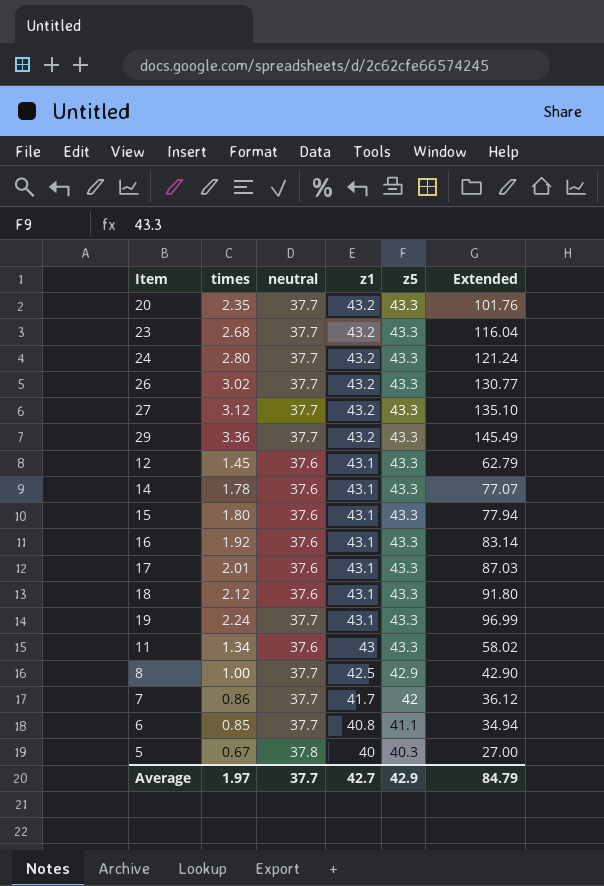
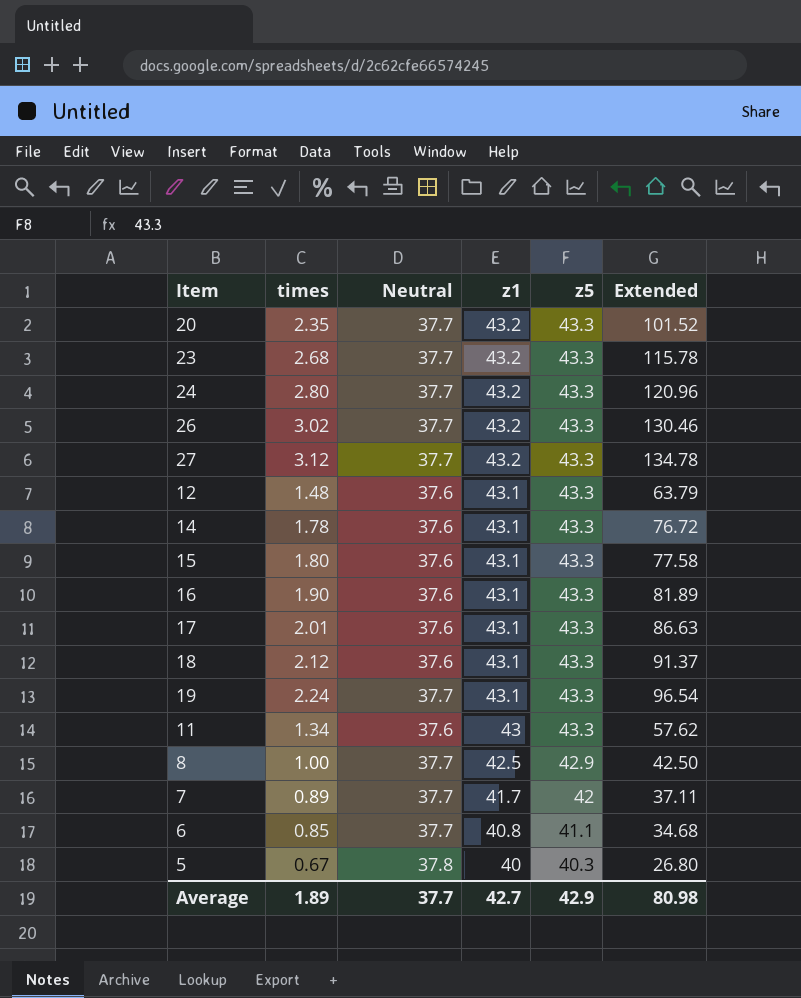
column name: neutral -> Neutral
column Extended | formula: [times] * [z5] -> [times] * [z1]
row 29: 3.36 | 37.7 | 43.2 | 43.3 | 145.49 -> none
12 | times: 1.45 -> 1.48
16 | times: 1.92 -> 1.90
7 | times: 0.86 -> 0.89
Average | times: 1.97 -> 1.89
Average | Extended: 84.79 -> 80.98

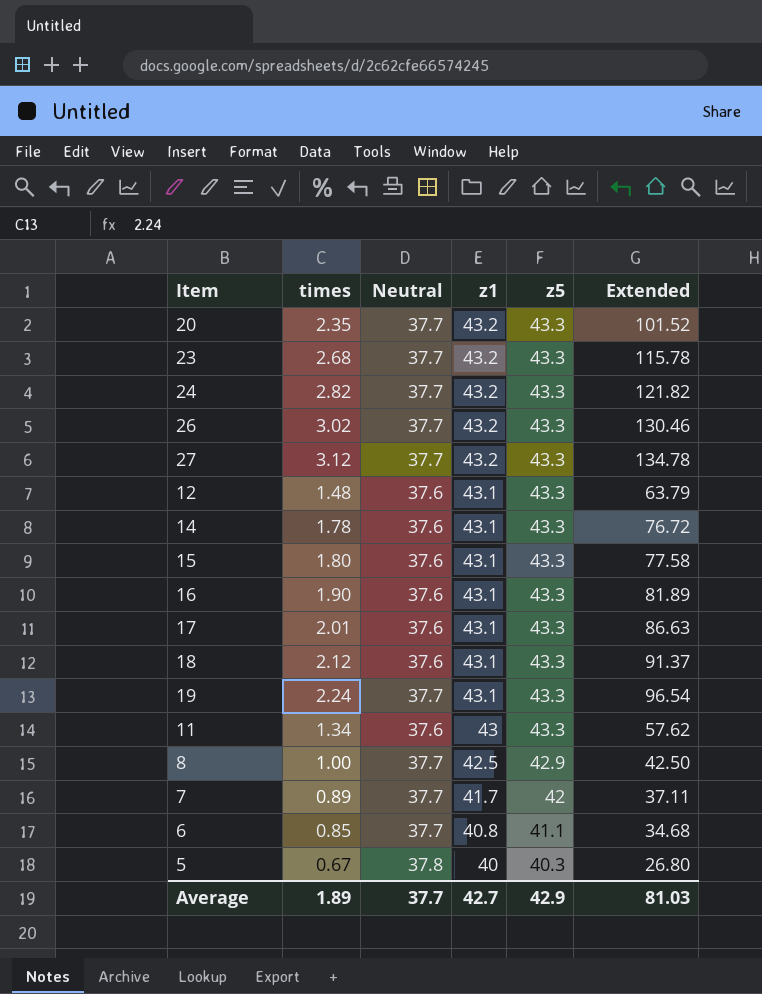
24 | times: 2.80 -> 2.82
24 | Extended: 120.96 -> 121.82
Average | Extended: 80.98 -> 81.03

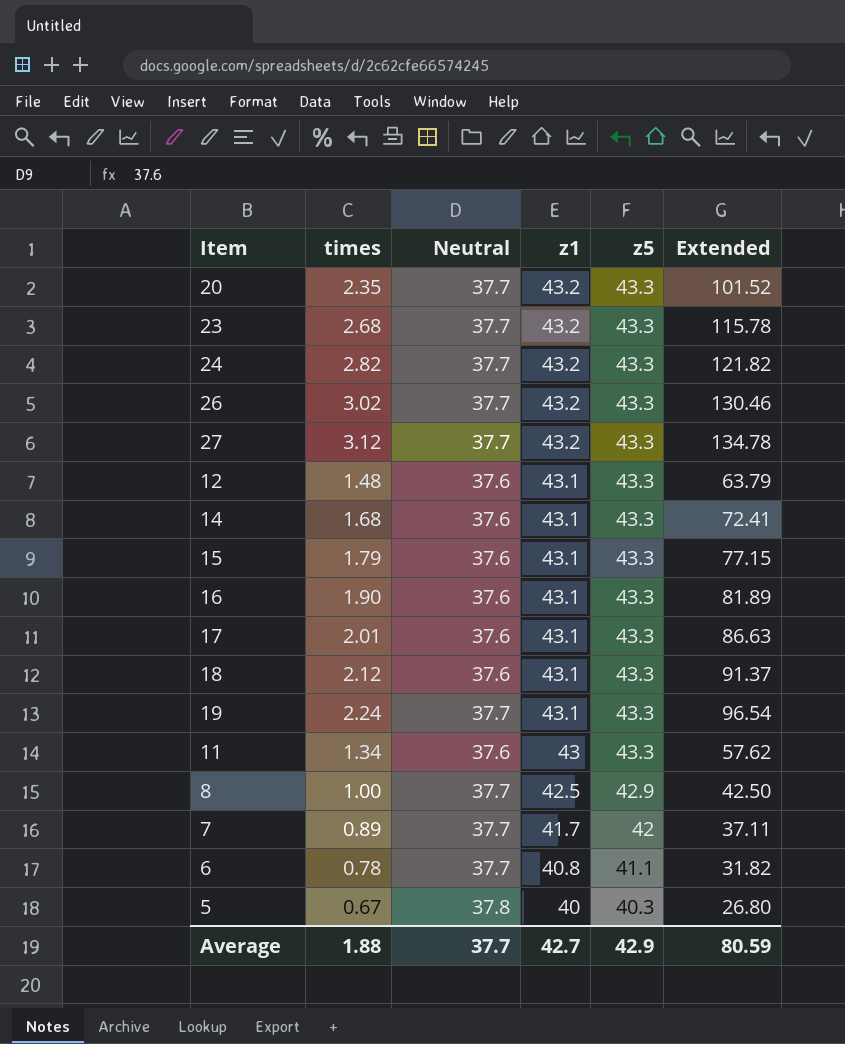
14 | times: 1.78 -> 1.68
14 | Extended: 76.72 -> 72.41
15 | times: 1.80 -> 1.79
15 | Extended: 77.58 -> 77.15
6 | times: 0.85 -> 0.78
6 | Extended: 34.68 -> 31.82
Average | times: 1.89 -> 1.88
Average | Extended: 81.03 -> 80.59

